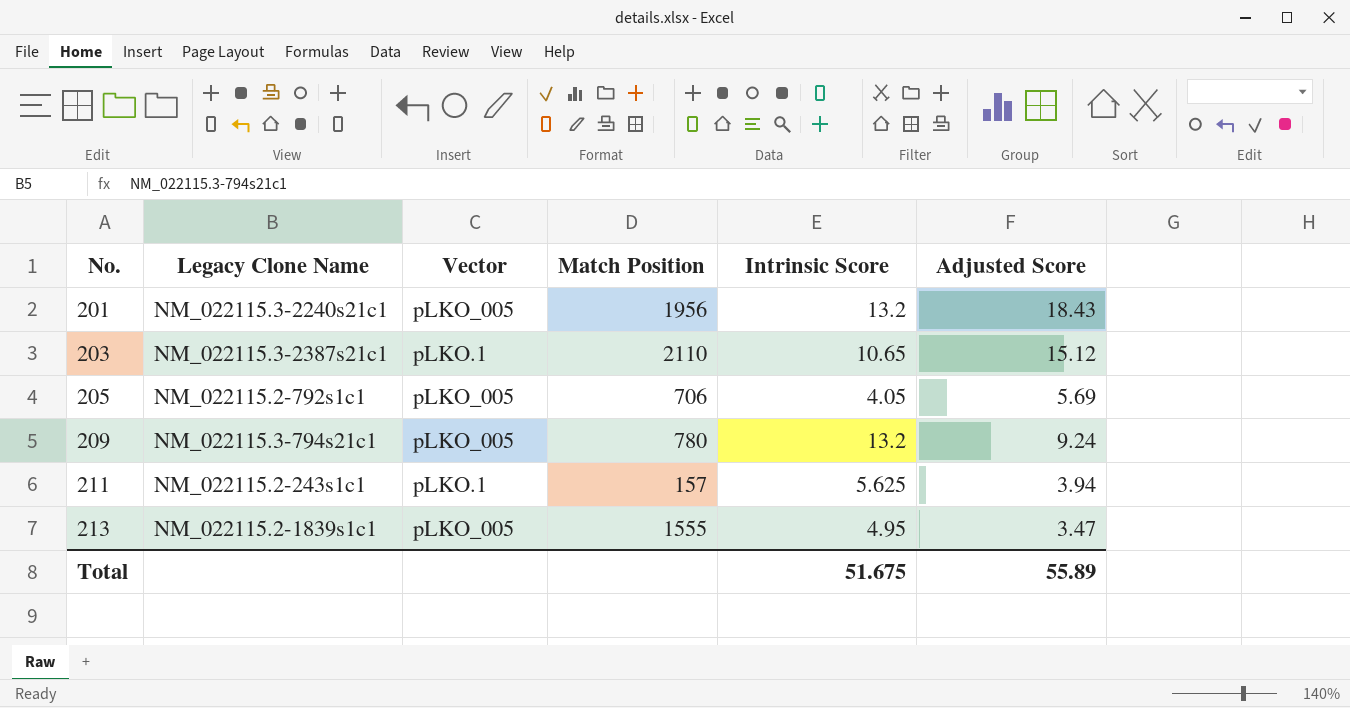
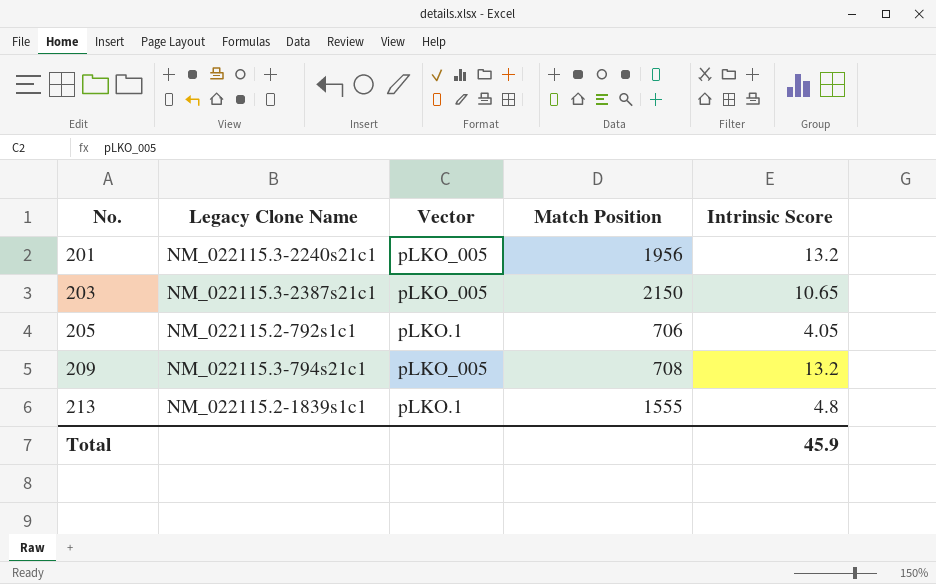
column Adjusted Score | position: 6 -> none
row 211: NM_022115.2-243s1c1 | pLKO.1 | 157 | 5.625 | 3.94 -> none
203 | Vector: pLKO.1 -> pLKO_005
203 | Match Position: 2110 -> 2150
205 | Vector: pLKO_005 -> pLKO.1
209 | Match Position: 780 -> 708
213 | Vector: pLKO_005 -> pLKO.1
213 | Intrinsic Score: 4.95 -> 4.8
Total | Intrinsic Score: 51.675 -> 45.9

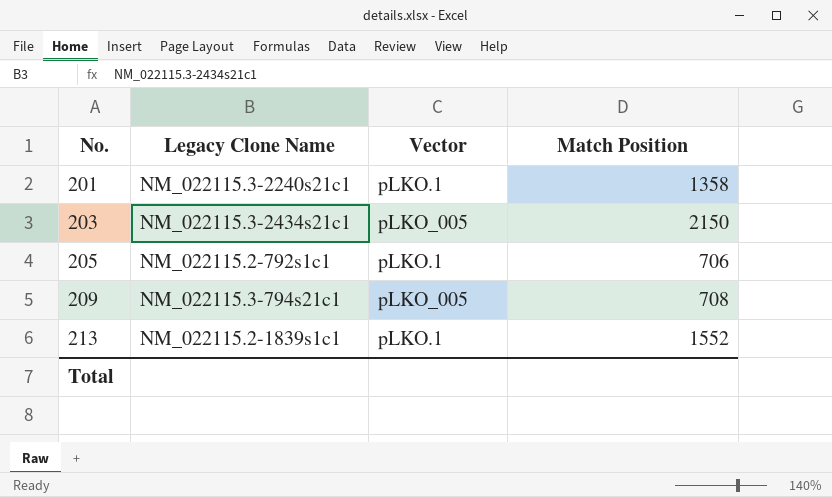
column Intrinsic Score | position: 5 -> none
201 | Vector: pLKO_005 -> pLKO.1
201 | Match Position: 1956 -> 1358
203 | Legacy Clone Name: NM_022115.3-2387s21c1 -> NM_022115.3-2434s21c1
213 | Match Position: 1555 -> 1552

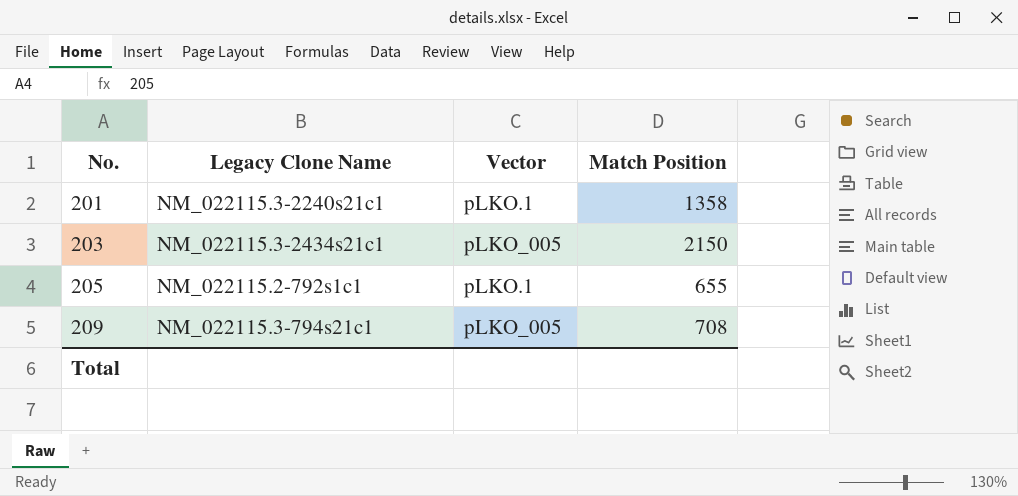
row 213: NM_022115.2-1839s1c1 | pLKO.1 | 1552 -> none
205 | Match Position: 706 -> 655

